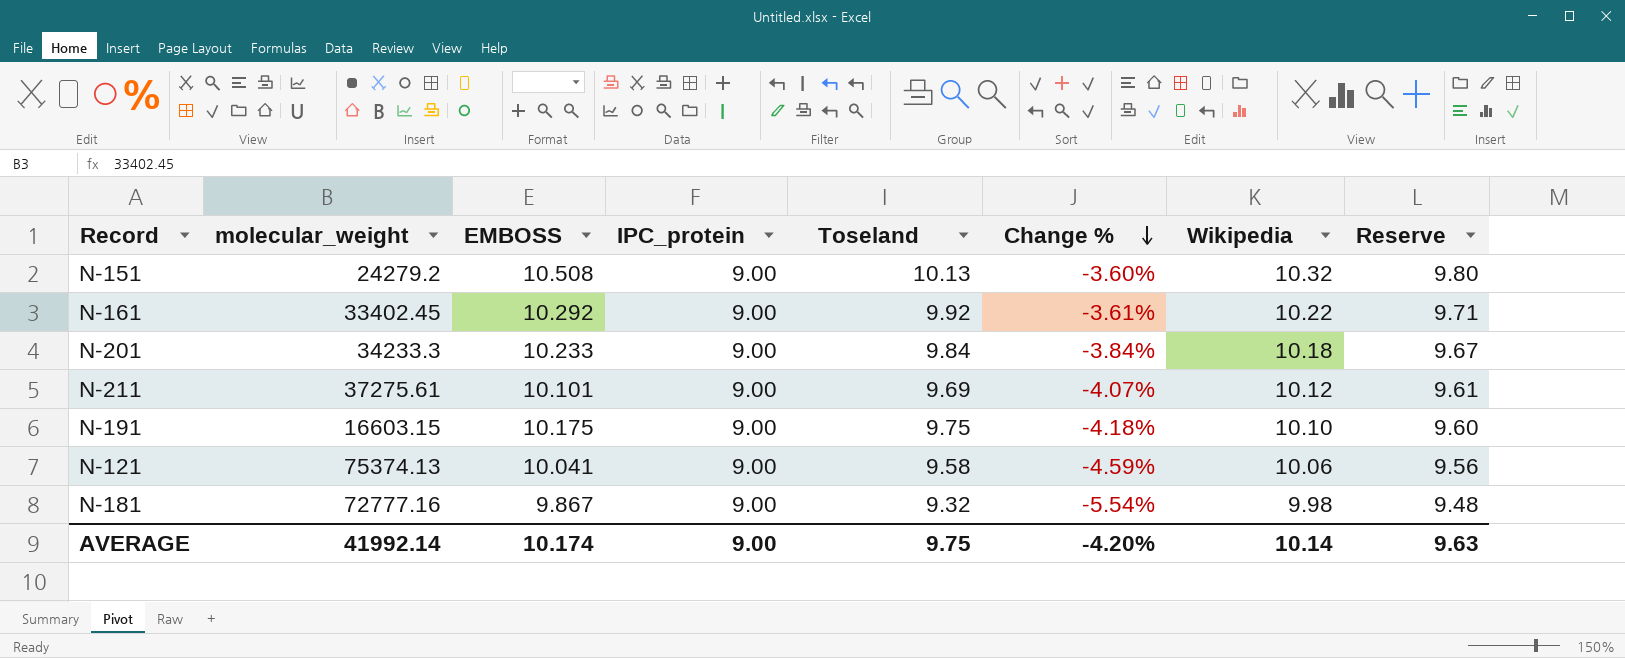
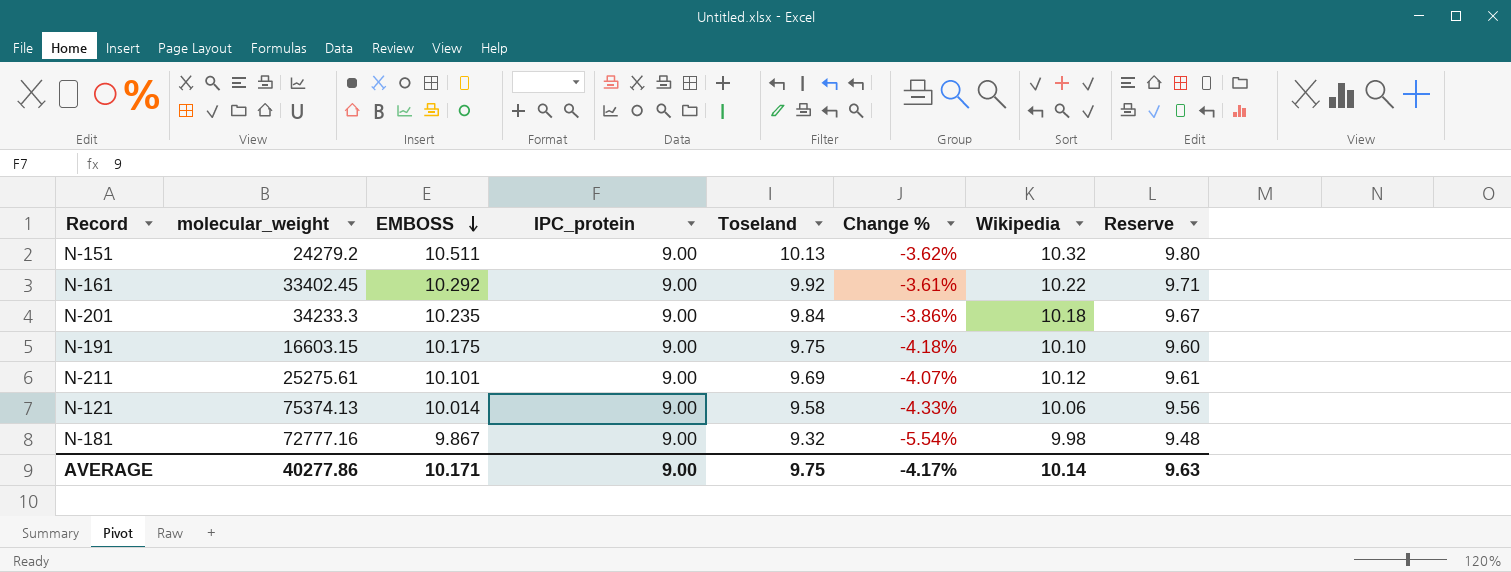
row order: Change % descending -> EMBOSS descending
N-151 | EMBOSS: 10.508 -> 10.511
N-151 | Change %: -3.60% -> -3.62%
N-201 | EMBOSS: 10.233 -> 10.235
N-201 | Change %: -3.84% -> -3.86%
N-211 | molecular_weight: 37275.61 -> 25275.61
N-121 | EMBOSS: 10.041 -> 10.014
N-121 | Change %: -4.59% -> -4.33%
AVERAGE | molecular_weight: 41992.14 -> 40277.86
AVERAGE | EMBOSS: 10.174 -> 10.171
AVERAGE | Change %: -4.20% -> -4.17%

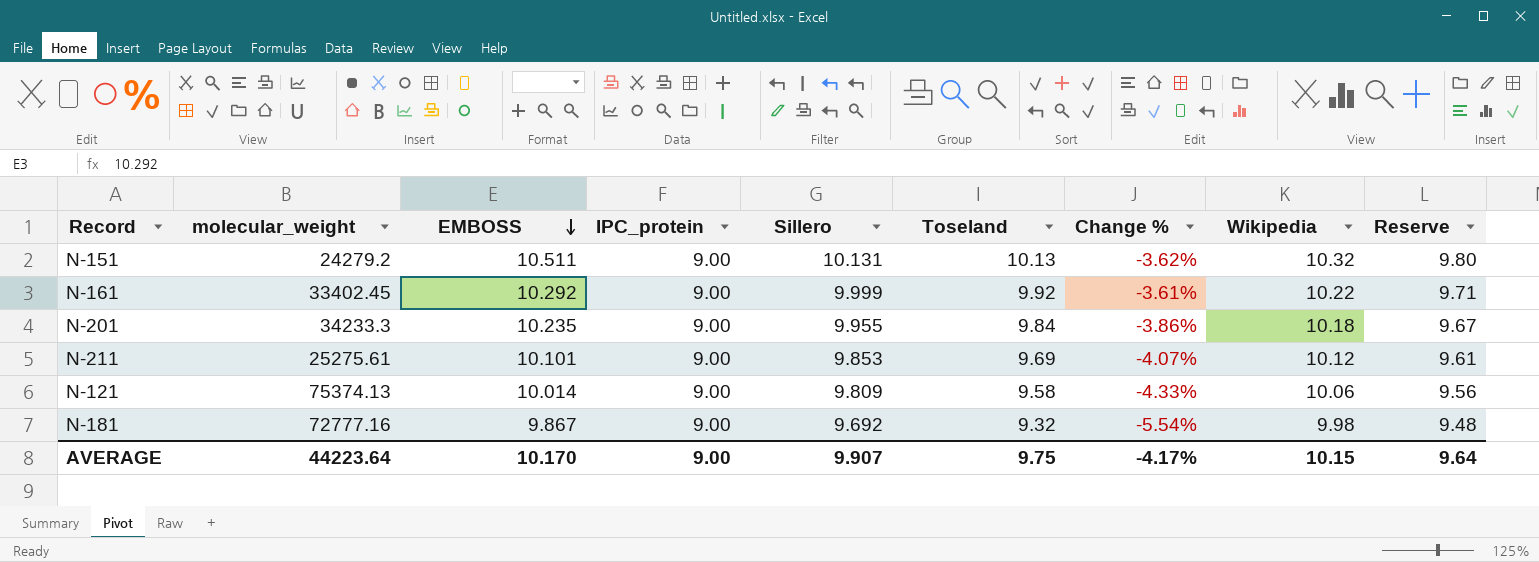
column Sillero | position: none -> 5
row N-191: 16603.15 | 10.175 | 9.00 | 9.75 | -4.18% | 10.10 | 9.60 -> none
AVERAGE | molecular_weight: 40277.86 -> 44223.64
AVERAGE | EMBOSS: 10.171 -> 10.170
AVERAGE | Wikipedia: 10.14 -> 10.15
AVERAGE | Reserve: 9.63 -> 9.64

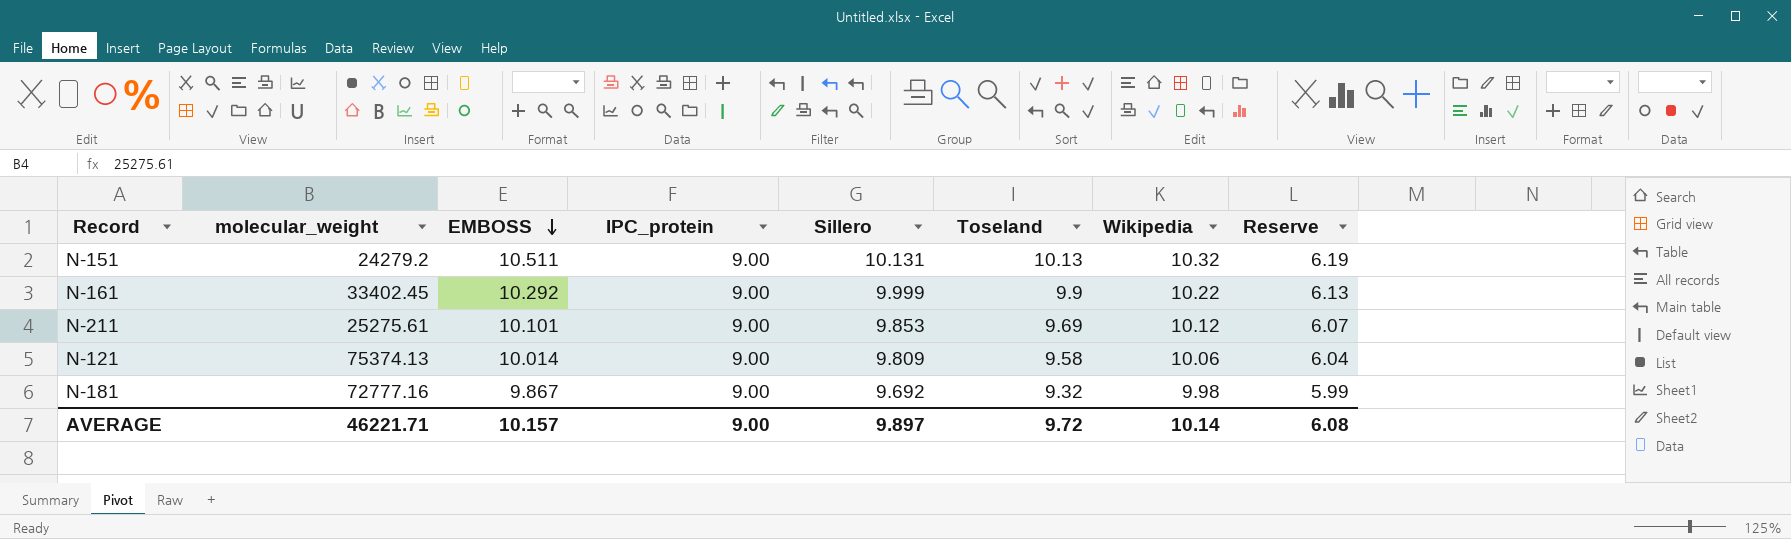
column Change % | formula: ([Toseland] - [EMBOSS]) / [EMBOSS] -> none
column Reserve | formula: [Wikipedia] * 0.95 -> [Wikipedia] * 0.6
row N-201: 34233.3 | 10.235 | 9.00 | 9.955 | 9.84 | -3.86% | 10.18 | 9.67 -> none
N-161 | Toseland: 9.92 -> 9.9
AVERAGE | molecular_weight: 44223.64 -> 46221.71
AVERAGE | EMBOSS: 10.170 -> 10.157
AVERAGE | Sillero: 9.907 -> 9.897
AVERAGE | Toseland: 9.75 -> 9.72
AVERAGE | Wikipedia: 10.15 -> 10.14
AVERAGE | Reserve: 9.64 -> 6.08

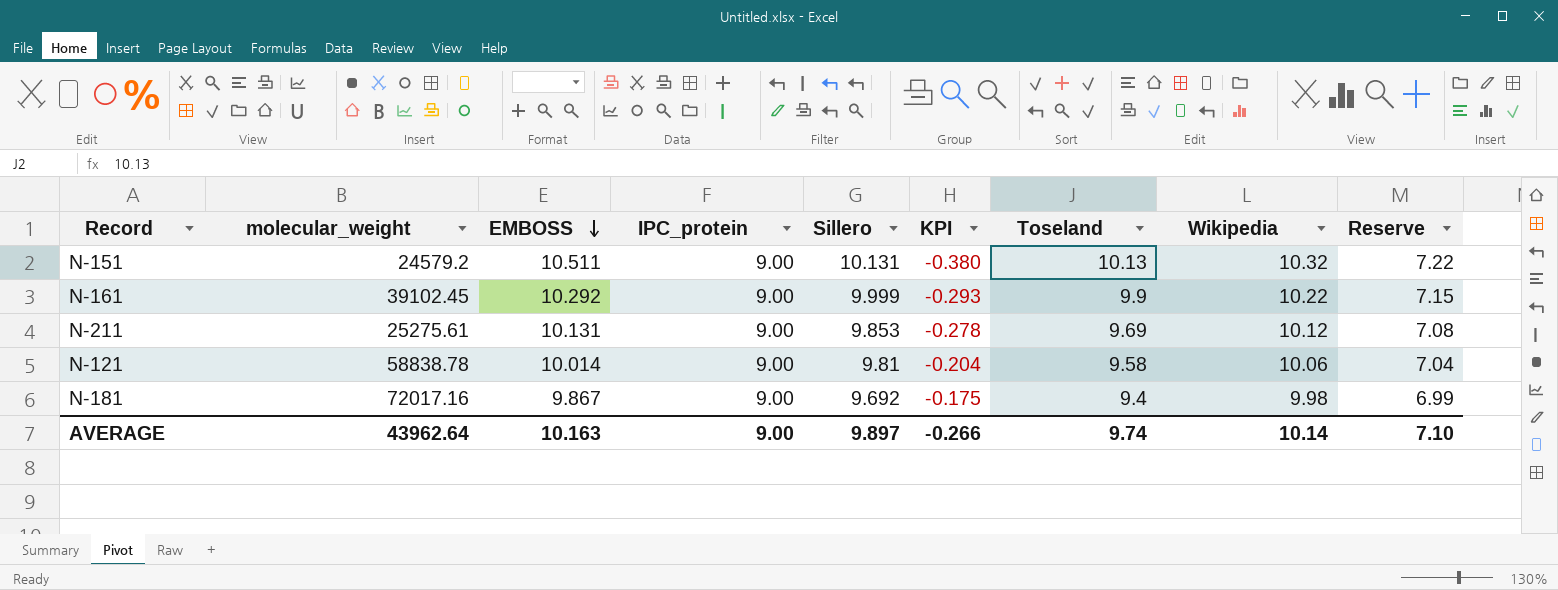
column KPI | formula: none -> [Sillero] - [EMBOSS]
column Reserve | formula: [Wikipedia] * 0.6 -> [Wikipedia] * 0.7
N-151 | molecular_weight: 24279.2 -> 24579.2
N-161 | molecular_weight: 33402.45 -> 39102.45
N-211 | EMBOSS: 10.101 -> 10.131
N-121 | molecular_weight: 75374.13 -> 58838.78
N-121 | Sillero: 9.809 -> 9.81
N-181 | molecular_weight: 72777.16 -> 72017.16
N-181 | Toseland: 9.32 -> 9.4
AVERAGE | molecular_weight: 46221.71 -> 43962.64
AVERAGE | EMBOSS: 10.157 -> 10.163
AVERAGE | Toseland: 9.72 -> 9.74
AVERAGE | Reserve: 6.08 -> 7.10

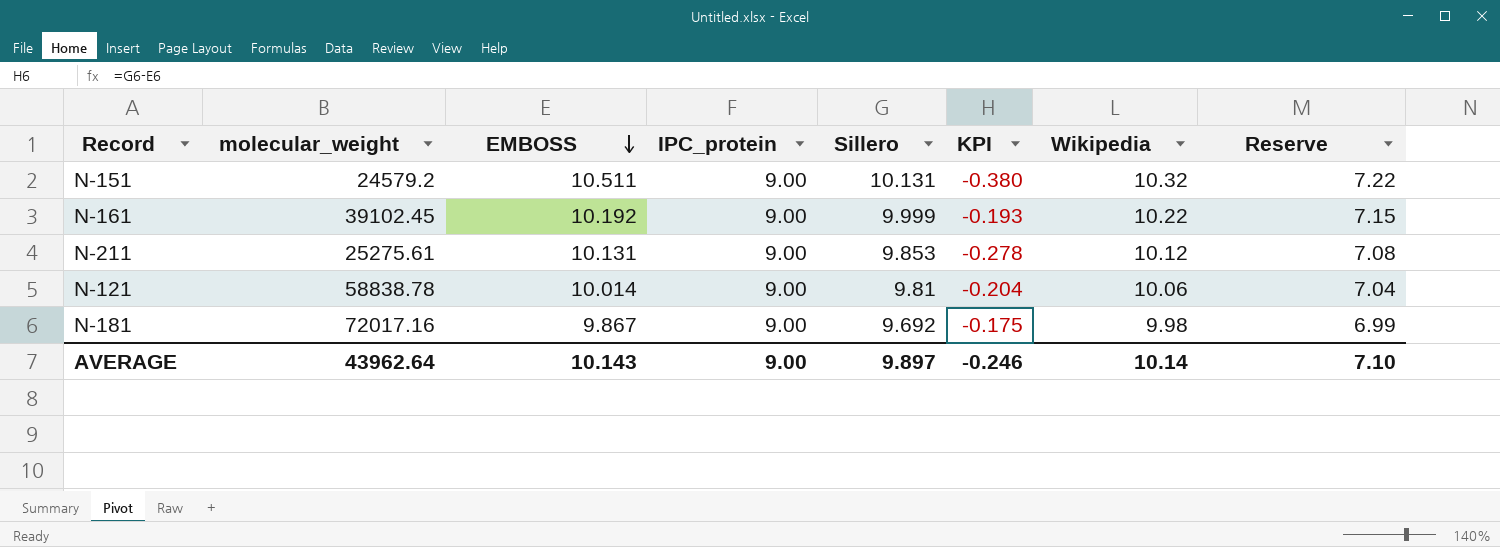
column Toseland | position: 7 -> none
N-161 | EMBOSS: 10.292 -> 10.192
N-161 | KPI: -0.293 -> -0.193
AVERAGE | EMBOSS: 10.163 -> 10.143
AVERAGE | KPI: -0.266 -> -0.246

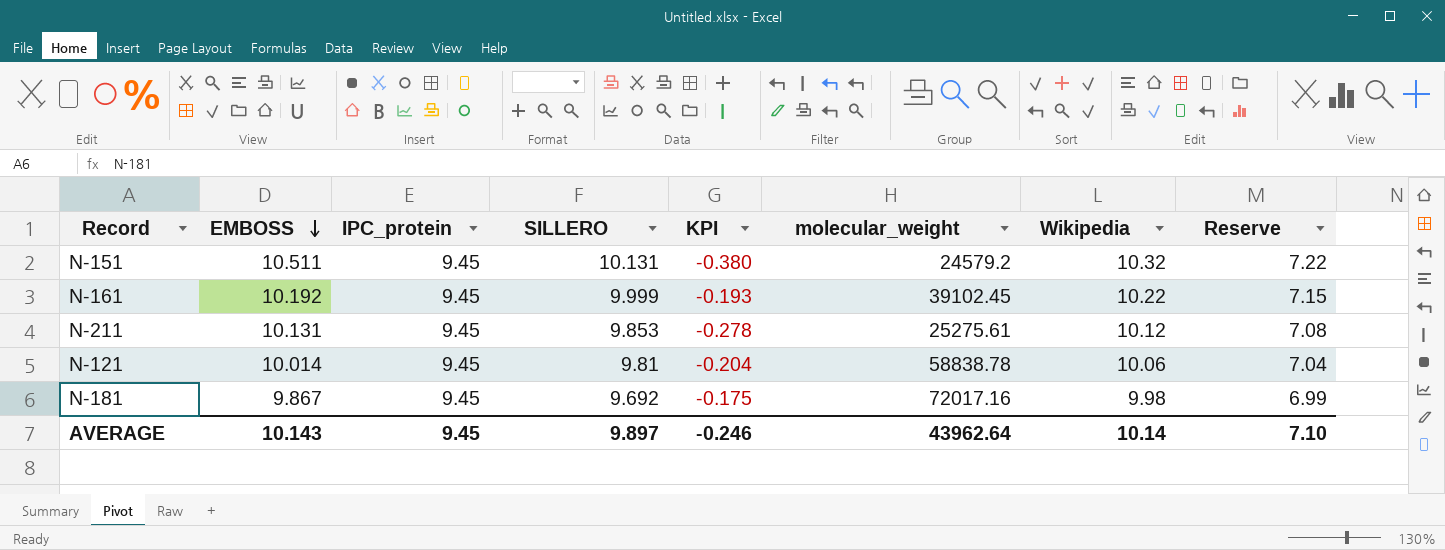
column name: Sillero -> SILLERO
column molecular_weight | position: 2 -> 6
N-151 | IPC_protein: 9.00 -> 9.45
N-161 | IPC_protein: 9.00 -> 9.45
N-211 | IPC_protein: 9.00 -> 9.45
N-121 | IPC_protein: 9.00 -> 9.45
N-181 | IPC_protein: 9.00 -> 9.45
AVERAGE | IPC_protein: 9.00 -> 9.45

